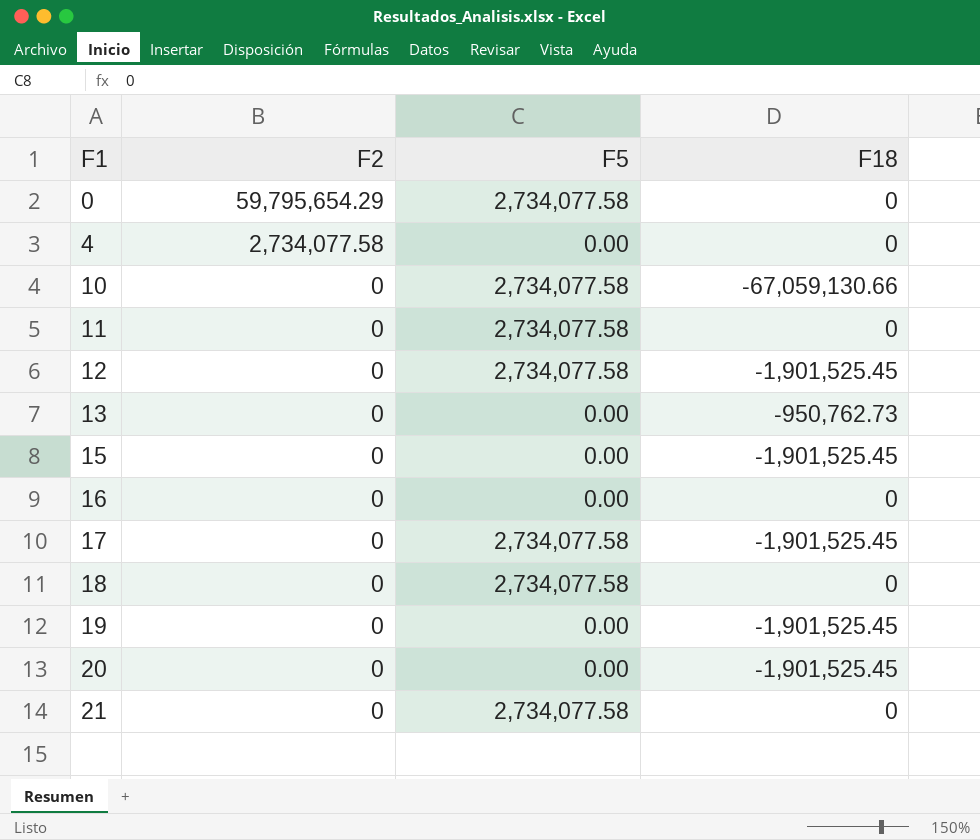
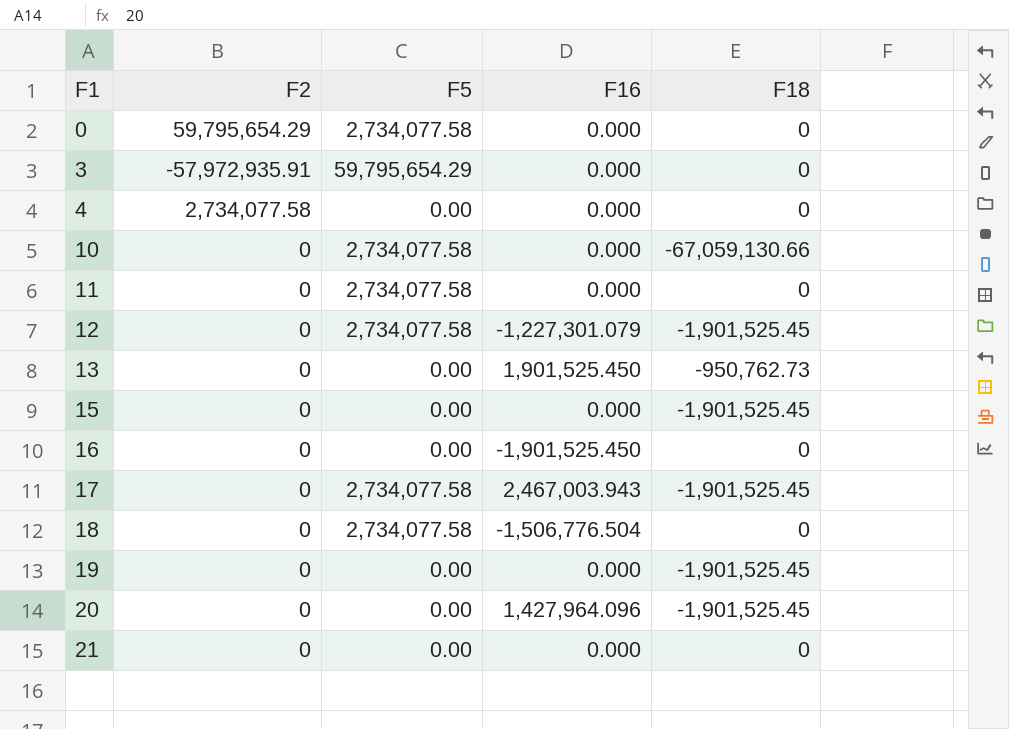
column F16 | position: none -> 4
row 3: none -> -57,972,935.91 | 59,795,654.29 | 0.000 | 0
21 | F5: 2,734,077.58 -> 0.00

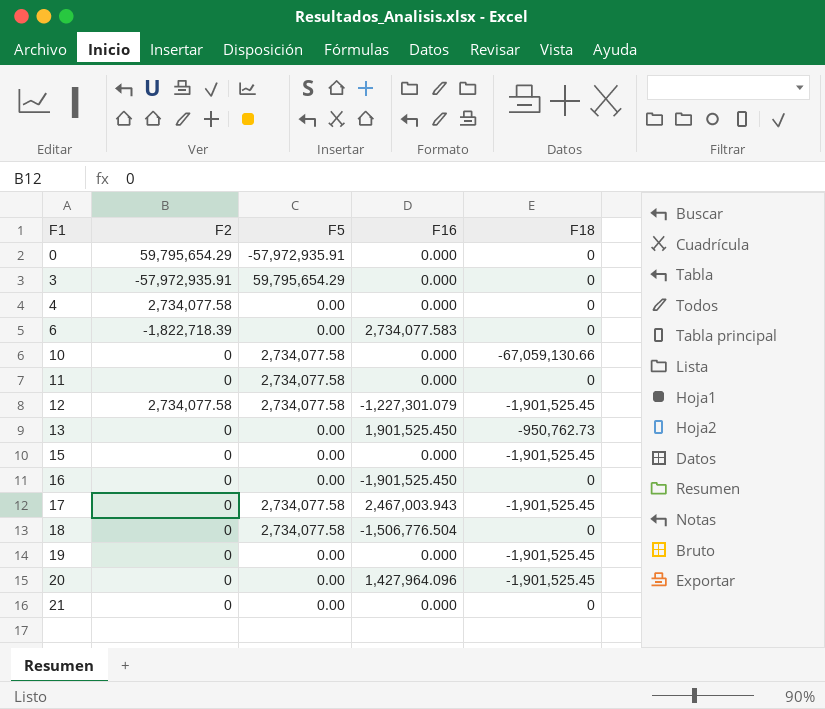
0 | F5: 2,734,077.58 -> -57,972,935.91
row 6: none -> -1,822,718.39 | 0.00 | 2,734,077.583 | 0
12 | F2: 0 -> 2,734,077.58

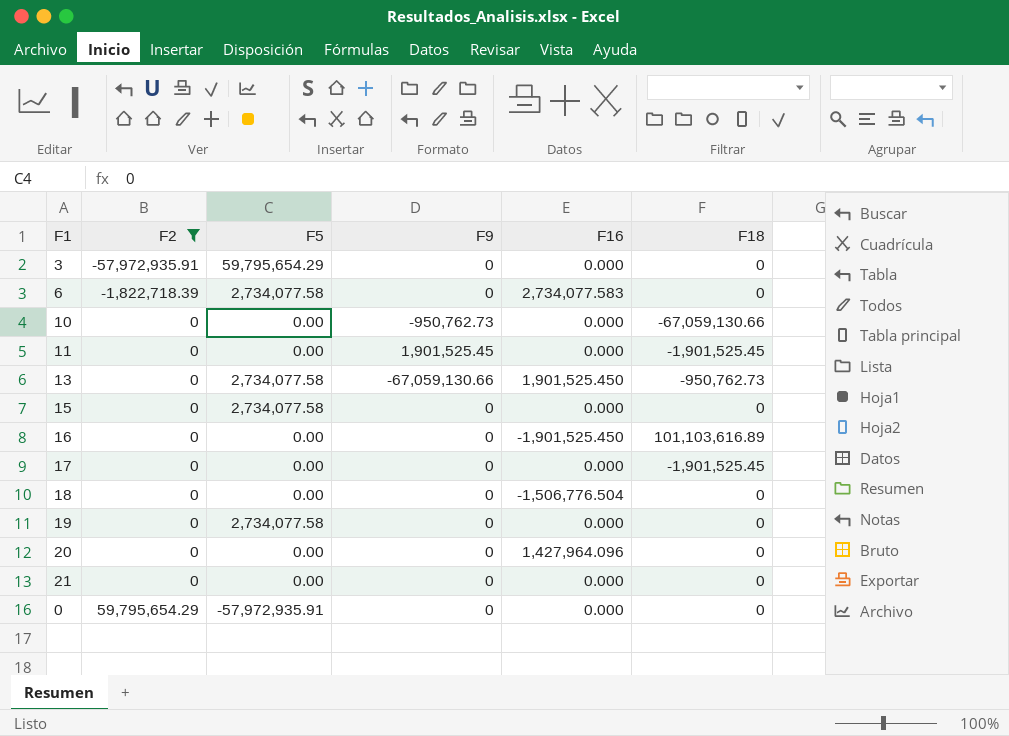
filter: none -> F2 != 2,734,077.58
row order: F1 ascending -> F2 ascending
column F9 | position: none -> 4
6 | F5: 0.00 -> 2,734,077.58
10 | F5: 2,734,077.58 -> 0.00
11 | F5: 2,734,077.58 -> 0.00
11 | F18: 0 -> -1,901,525.45
13 | F5: 0.00 -> 2,734,077.58
15 | F5: 0.00 -> 2,734,077.58
15 | F18: -1,901,525.45 -> 0
16 | F18: 0 -> 101,103,616.89
17 | F5: 2,734,077.58 -> 0.00
17 | F16: 2,467,003.943 -> 0.000
18 | F5: 2,734,077.58 -> 0.00
19 | F5: 0.00 -> 2,734,077.58
19 | F18: -1,901,525.45 -> 0
20 | F18: -1,901,525.45 -> 0

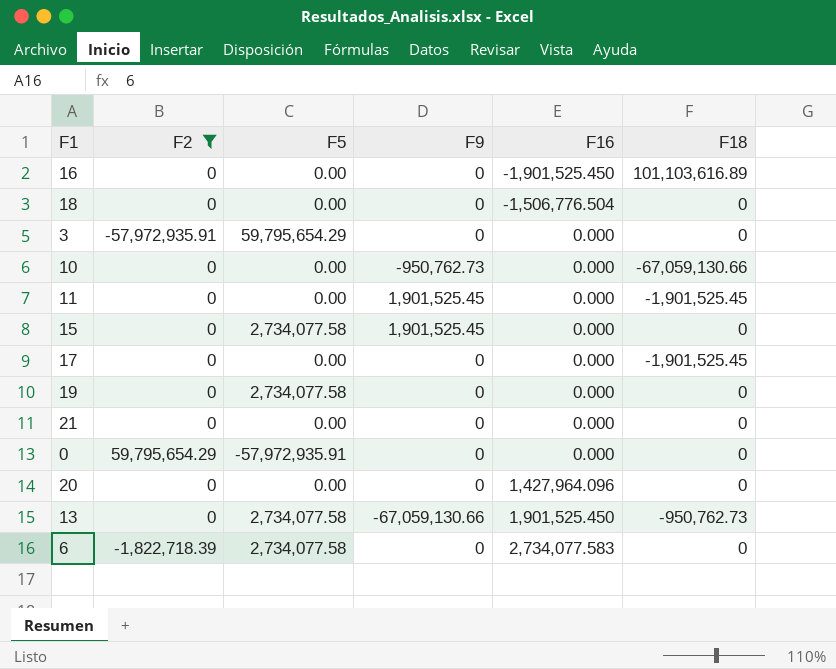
row order: F2 ascending -> F16 ascending
15 | F9: 0 -> 1,901,525.45

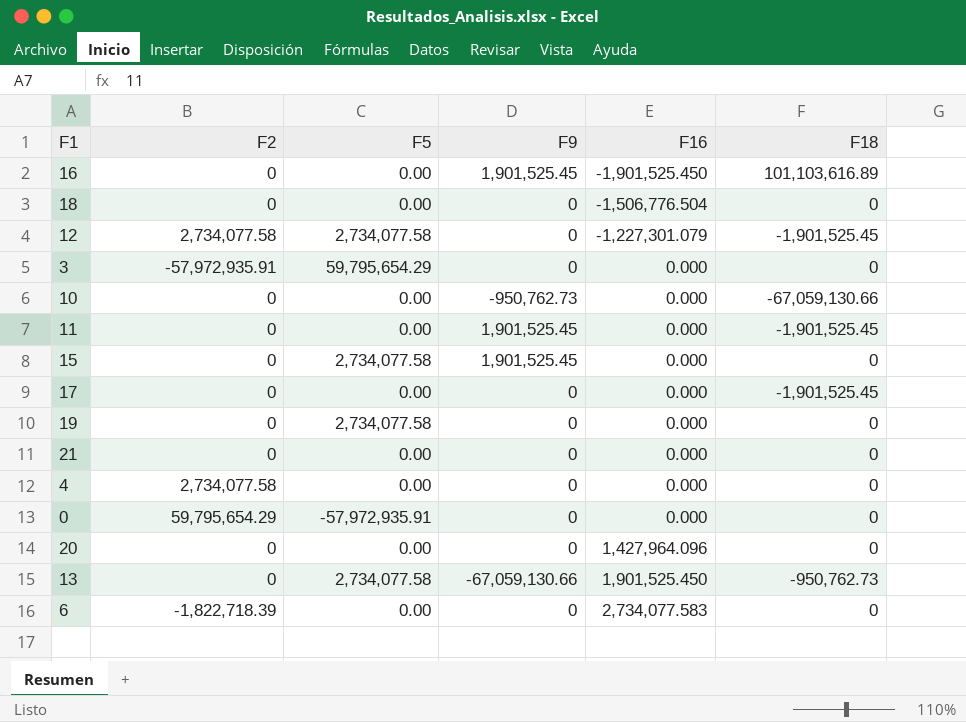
filter: F2 != 2,734,077.58 -> none
16 | F9: 0 -> 1,901,525.45
6 | F5: 2,734,077.58 -> 0.00

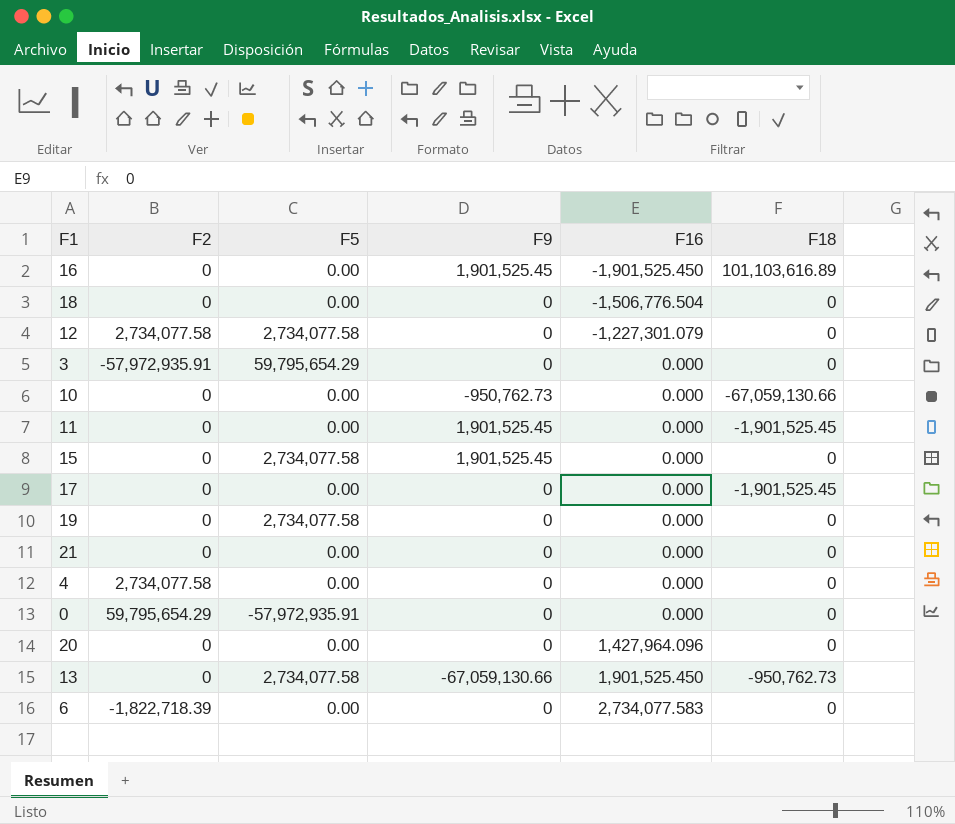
12 | F18: -1,901,525.45 -> 0

